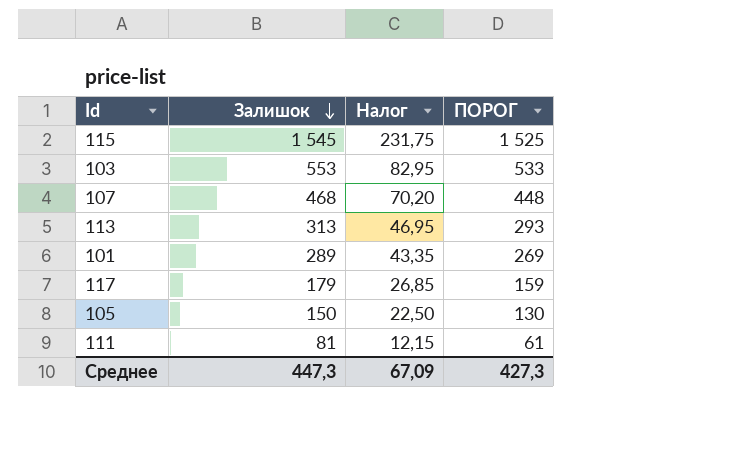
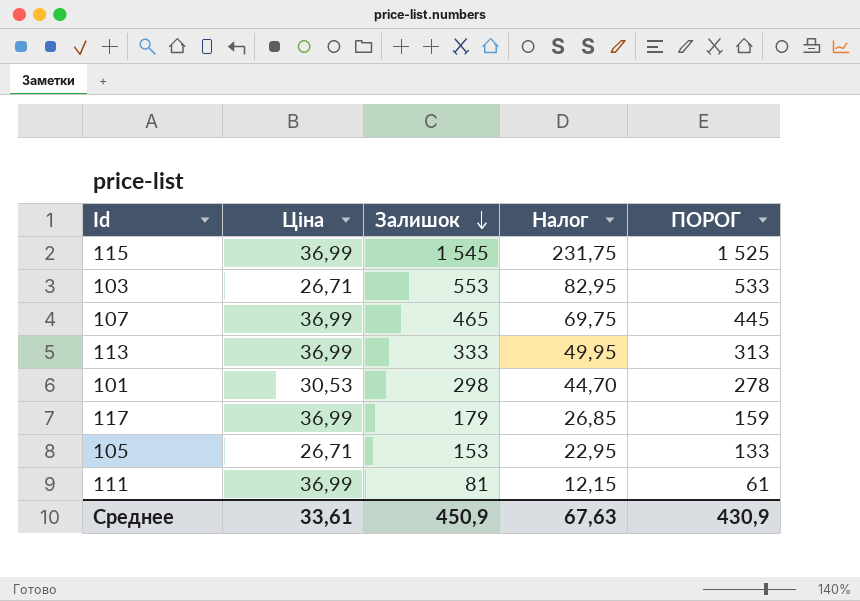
column Ціна | position: none -> 2
107 | Залишок: 468 -> 465
107 | Налог: 70,20 -> 69,75
107 | ПОРОГ: 448 -> 445
113 | Залишок: 313 -> 333
113 | Налог: 46,95 -> 49,95
113 | ПОРОГ: 293 -> 313
101 | Залишок: 289 -> 298
101 | Налог: 43,35 -> 44,70
101 | ПОРОГ: 269 -> 278
105 | Залишок: 150 -> 153
105 | Налог: 22,50 -> 22,95
105 | ПОРОГ: 130 -> 133
Среднее | Залишок: 447,3 -> 450,9
Среднее | Налог: 67,09 -> 67,63
Среднее | ПОРОГ: 427,3 -> 430,9

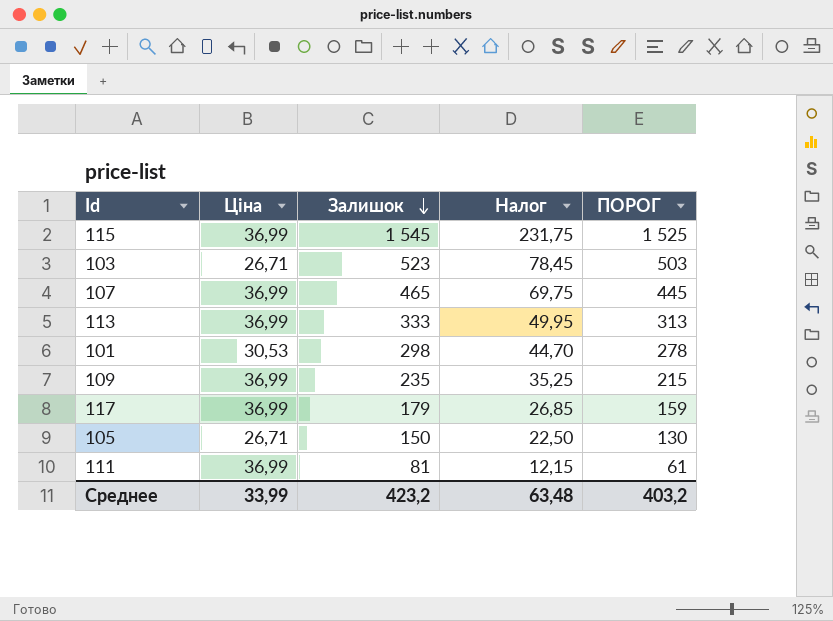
103 | Залишок: 553 -> 523
103 | Налог: 82,95 -> 78,45
103 | ПОРОГ: 533 -> 503
row 109: none -> 36,99 | 235 | 35,25 | 215
105 | Залишок: 153 -> 150
105 | Налог: 22,95 -> 22,50
105 | ПОРОГ: 133 -> 130
Среднее | Ціна: 33,61 -> 33,99
Среднее | Залишок: 450,9 -> 423,2
Среднее | Налог: 67,63 -> 63,48
Среднее | ПОРОГ: 430,9 -> 403,2

